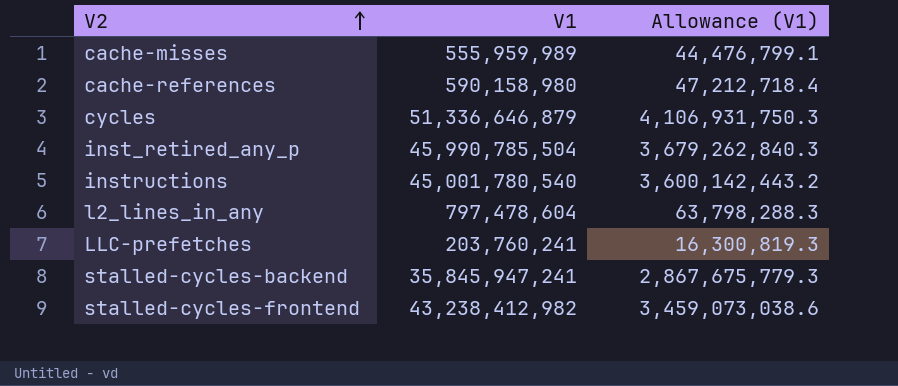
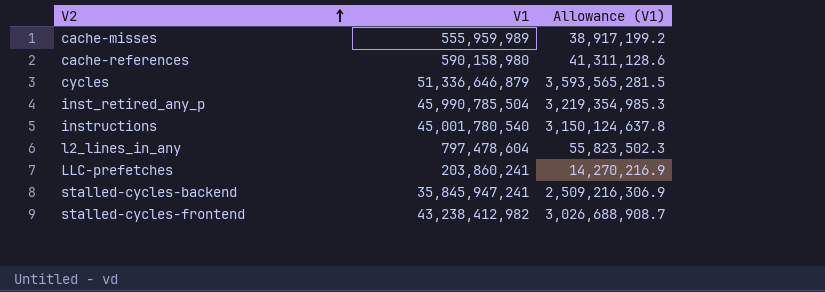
column Allowance (V1) | formula: [V1] * 0.08 -> [V1] * 0.07
LLC-prefetches | V1: 203,760,241 -> 203,860,241

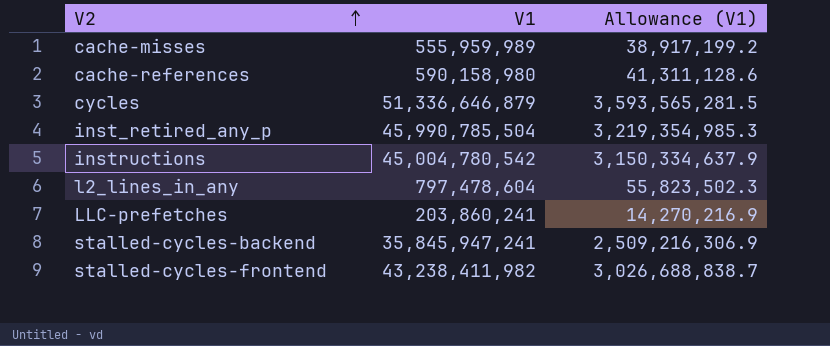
instructions | V1: 45,001,780,540 -> 45,004,780,542
instructions | Allowance (V1): 3,150,124,637.8 -> 3,150,334,637.9
stalled-cycles-frontend | V1: 43,238,412,982 -> 43,238,411,982
stalled-cycles-frontend | Allowance (V1): 3,026,688,908.7 -> 3,026,688,838.7

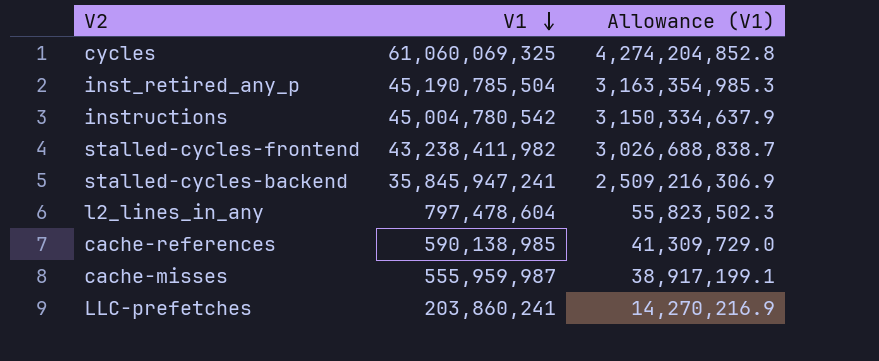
row order: V2 ascending -> V1 descending
cycles | V1: 51,336,646,879 -> 61,060,069,325
cycles | Allowance (V1): 3,593,565,281.5 -> 4,274,204,852.8
inst_retired_any_p | V1: 45,990,785,504 -> 45,190,785,504
inst_retired_any_p | Allowance (V1): 3,219,354,985.3 -> 3,163,354,985.3
cache-references | V1: 590,158,980 -> 590,138,985
cache-references | Allowance (V1): 41,311,128.6 -> 41,309,729.0
cache-misses | V1: 555,959,989 -> 555,959,987
cache-misses | Allowance (V1): 38,917,199.2 -> 38,917,199.1

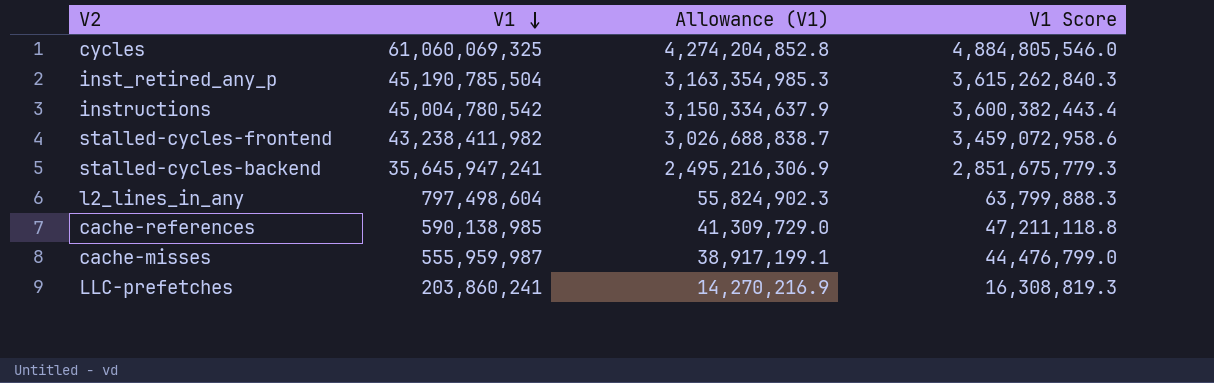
column V1 Score | formula: none -> [V1] * 0.08
stalled-cycles-backend | V1: 35,845,947,241 -> 35,645,947,241
stalled-cycles-backend | Allowance (V1): 2,509,216,306.9 -> 2,495,216,306.9
l2_lines_in_any | V1: 797,478,604 -> 797,498,604
l2_lines_in_any | Allowance (V1): 55,823,502.3 -> 55,824,902.3

